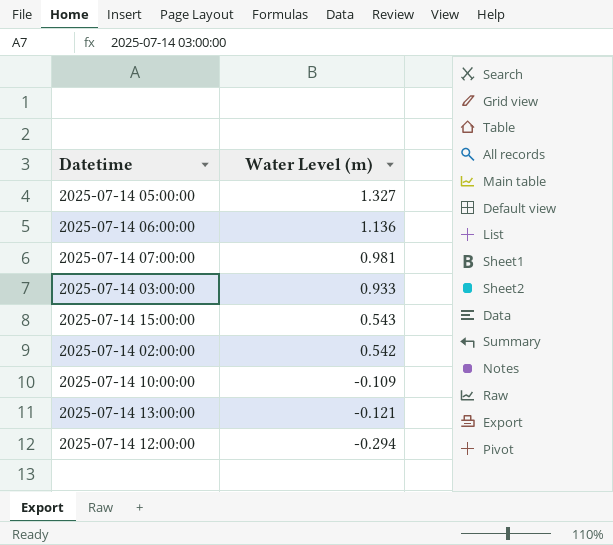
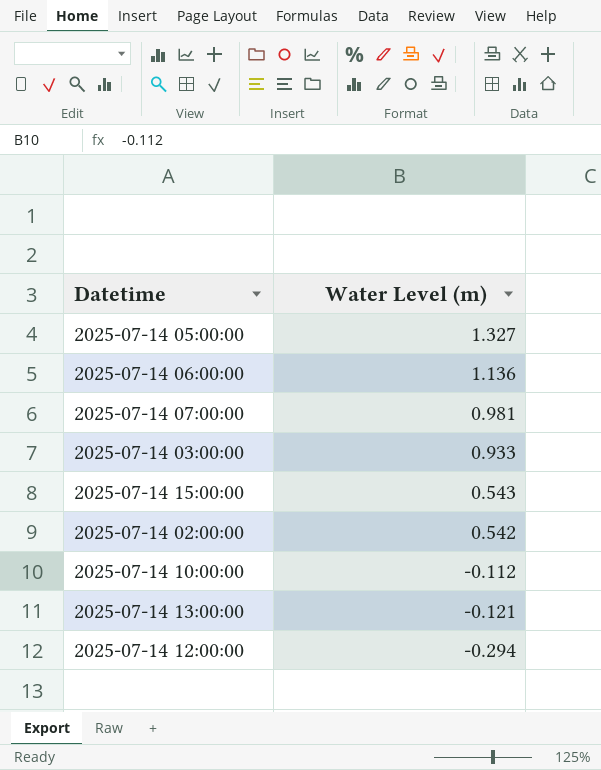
2025-07-14 10:00:00 | Water Level (m): -0.109 -> -0.112

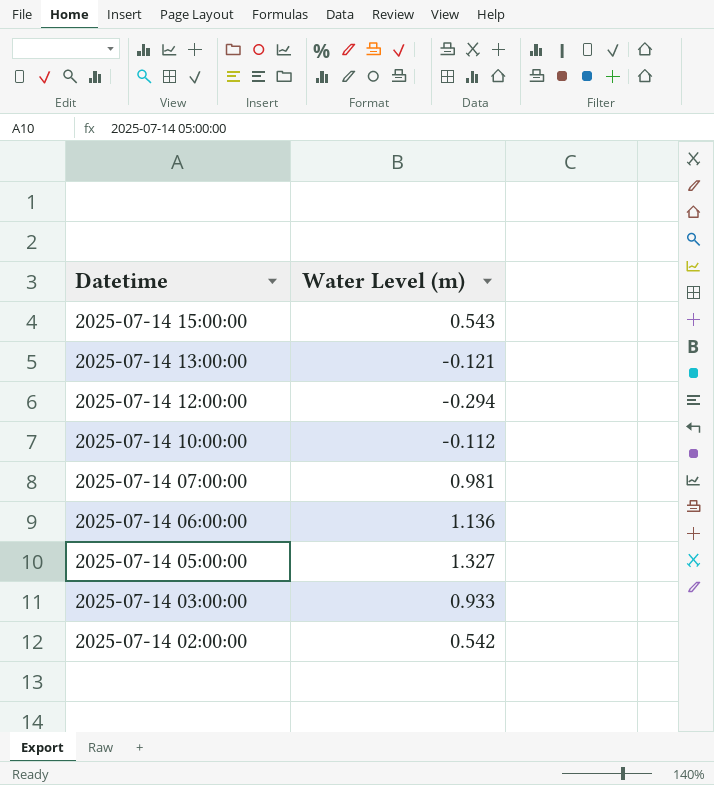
row order: Water Level (m) descending -> Datetime descending

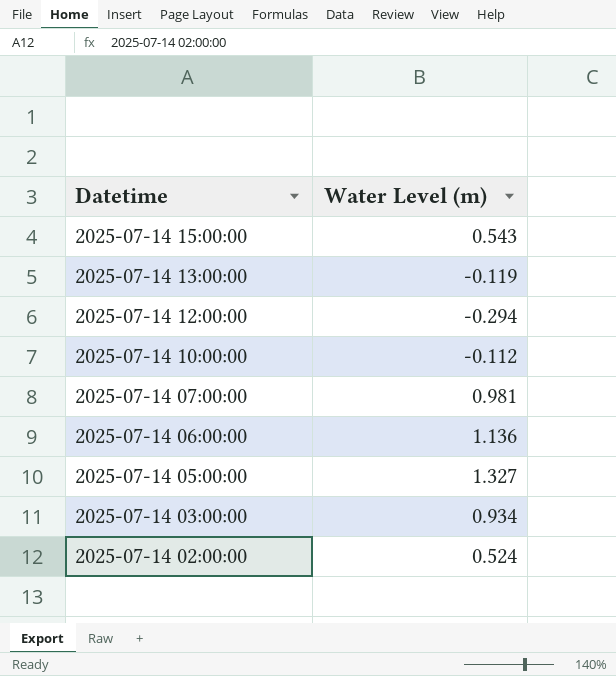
2025-07-14 13:00:00 | Water Level (m): -0.121 -> -0.119
2025-07-14 03:00:00 | Water Level (m): 0.933 -> 0.934
2025-07-14 02:00:00 | Water Level (m): 0.542 -> 0.524

